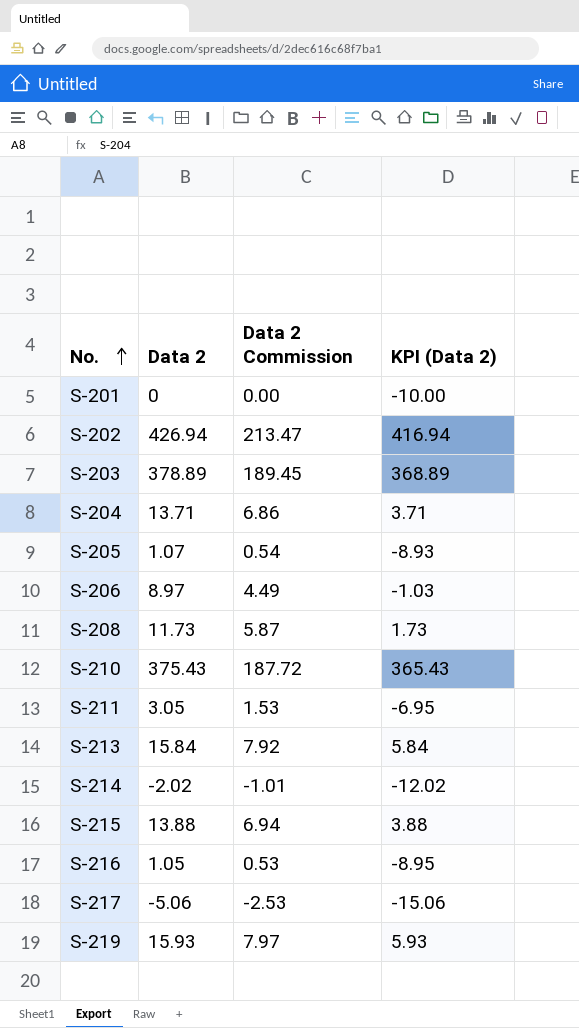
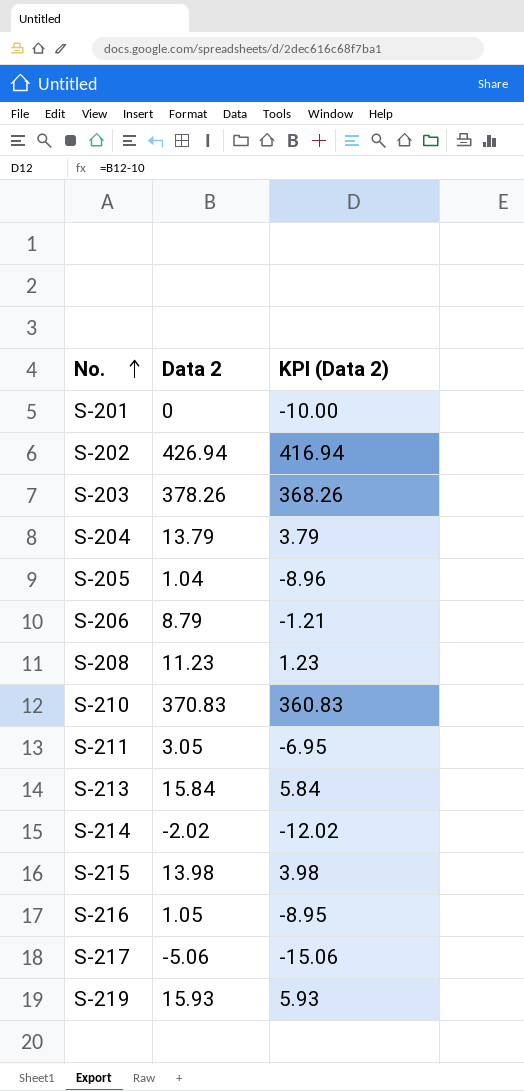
column Data 2 Commission | formula: [Data 2] * 0.5 -> none
S-203 | Data 2: 378.89 -> 378.26
S-203 | KPI (Data 2): 368.89 -> 368.26
S-204 | Data 2: 13.71 -> 13.79
S-204 | KPI (Data 2): 3.71 -> 3.79
S-205 | Data 2: 1.07 -> 1.04
S-205 | KPI (Data 2): -8.93 -> -8.96
S-206 | Data 2: 8.97 -> 8.79
S-206 | KPI (Data 2): -1.03 -> -1.21
S-208 | Data 2: 11.73 -> 11.23
S-208 | KPI (Data 2): 1.73 -> 1.23
S-210 | Data 2: 375.43 -> 370.83
S-210 | KPI (Data 2): 365.43 -> 360.83
S-215 | Data 2: 13.88 -> 13.98
S-215 | KPI (Data 2): 3.88 -> 3.98

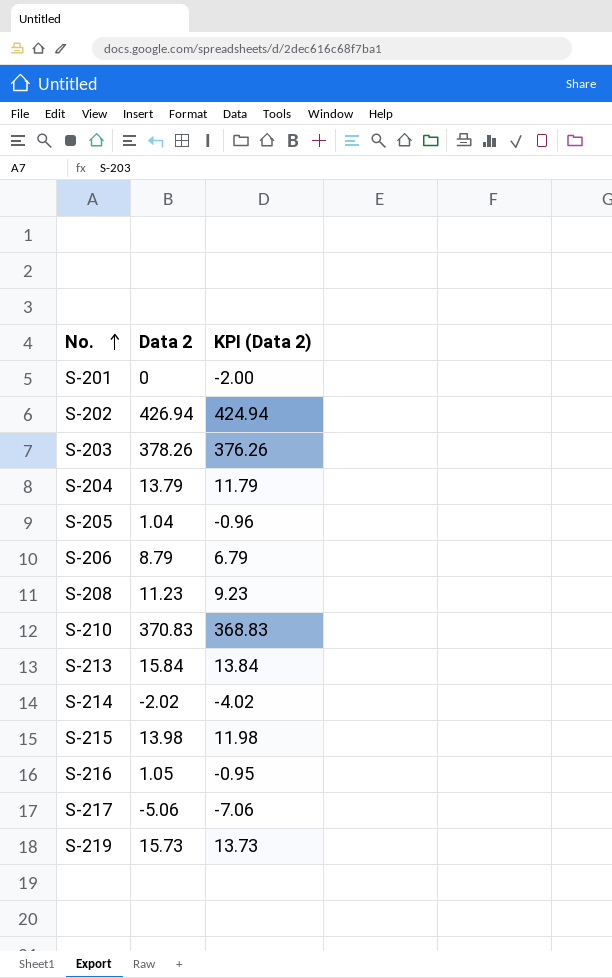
column KPI (Data 2) | formula: [Data 2] - 10 -> [Data 2] - 2
row S-211: 3.05 | -6.95 -> none
S-219 | Data 2: 15.93 -> 15.73

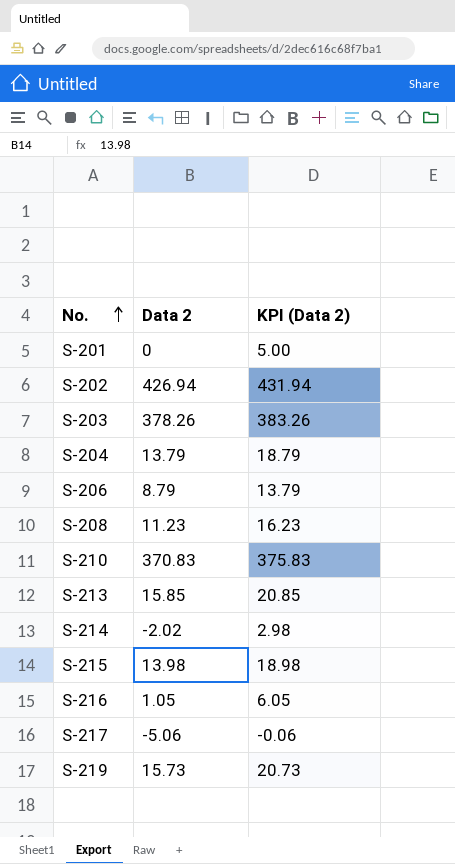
column KPI (Data 2) | formula: [Data 2] - 2 -> [Data 2] + 5
row S-205: 1.04 | -0.96 -> none
S-213 | Data 2: 15.84 -> 15.85

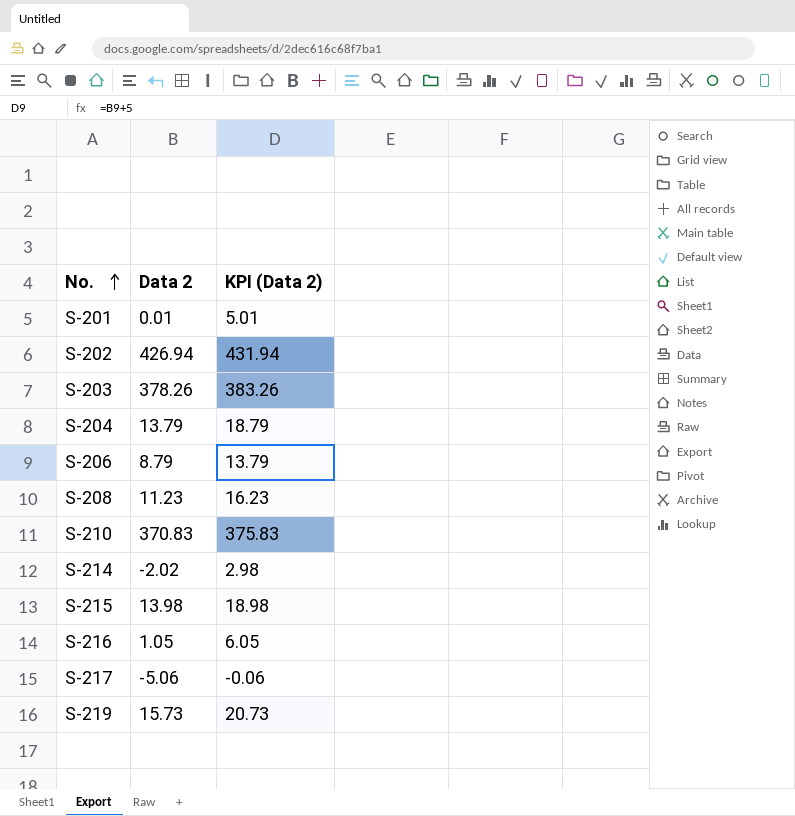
row S-213: 15.85 | 20.85 -> none
S-201 | Data 2: 0 -> 0.01
S-201 | KPI (Data 2): 5.00 -> 5.01

